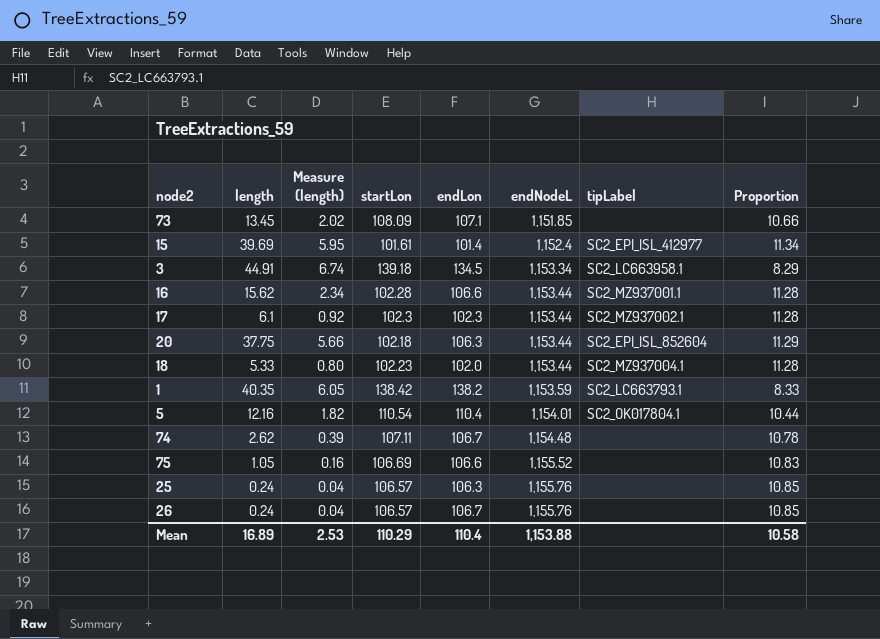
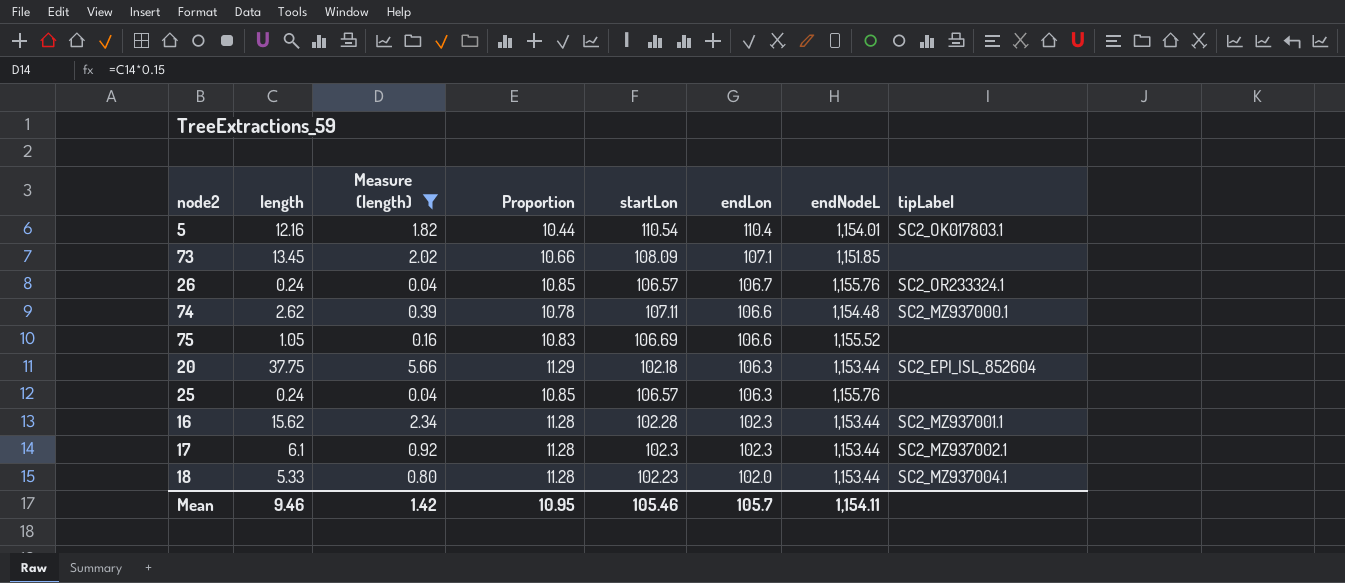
filter: none -> Measure (length) <= 5.66
row order: endNodeL ascending -> endLon descending
column Proportion | position: 8 -> 4
5 | tipLabel: SC2_OK017804.1 -> SC2_OK017803.1
26 | tipLabel: none -> SC2_OR233324.1
74 | endLon: 106.7 -> 106.6
74 | tipLabel: none -> SC2_MZ937000.1
16 | endLon: 106.6 -> 102.3
Mean | length: 16.89 -> 9.46
Mean | Measure (length): 2.53 -> 1.42
Mean | Proportion: 10.58 -> 10.95
Mean | startLon: 110.29 -> 105.46
Mean | endLon: 110.4 -> 105.7
Mean | endNodeL: 1,153.88 -> 1,154.11

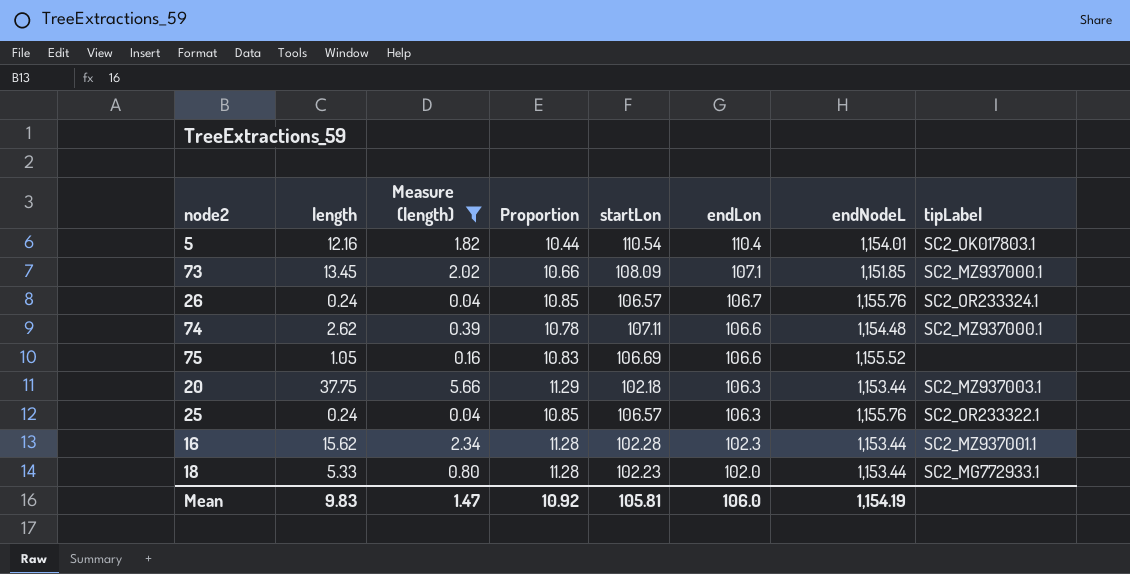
row 17: 6.1 | 0.92 | 11.28 | 102.3 | 102.3 | 1,153.44 | SC2_MZ937002.1 -> none
73 | tipLabel: none -> SC2_MZ937000.1
20 | tipLabel: SC2_EPI_ISL_852604 -> SC2_MZ937003.1
25 | tipLabel: none -> SC2_OR233322.1
18 | tipLabel: SC2_MZ937004.1 -> SC2_MG772933.1
Mean | length: 9.46 -> 9.83
Mean | Measure (length): 1.42 -> 1.47
Mean | Proportion: 10.95 -> 10.92
Mean | startLon: 105.46 -> 105.81
Mean | endLon: 105.7 -> 106.0
Mean | endNodeL: 1,154.11 -> 1,154.19

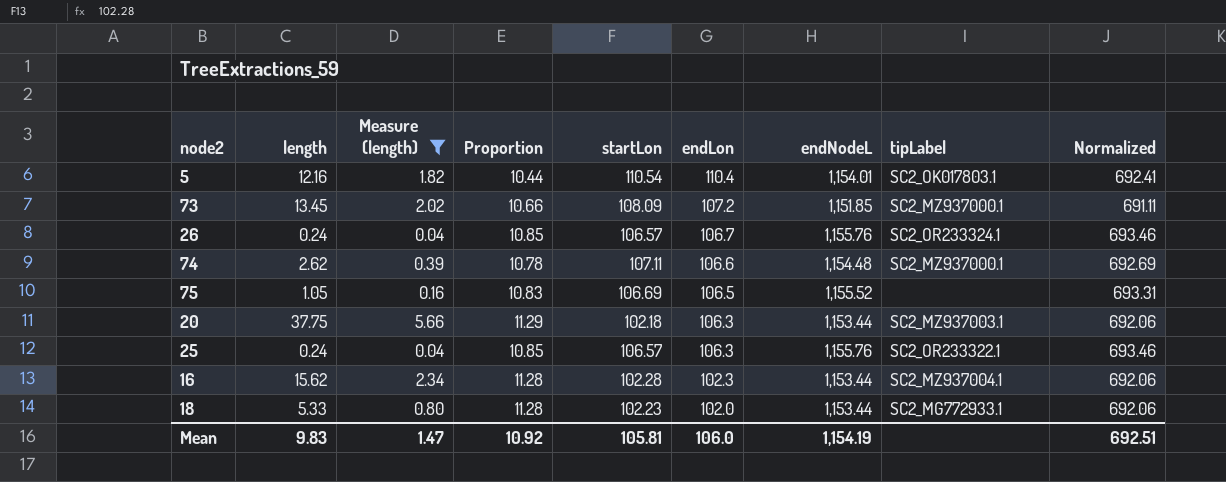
column Normalized | formula: none -> [endNodeL] * 0.6
73 | endLon: 107.1 -> 107.2
75 | endLon: 106.6 -> 106.5
16 | tipLabel: SC2_MZ937001.1 -> SC2_MZ937004.1

